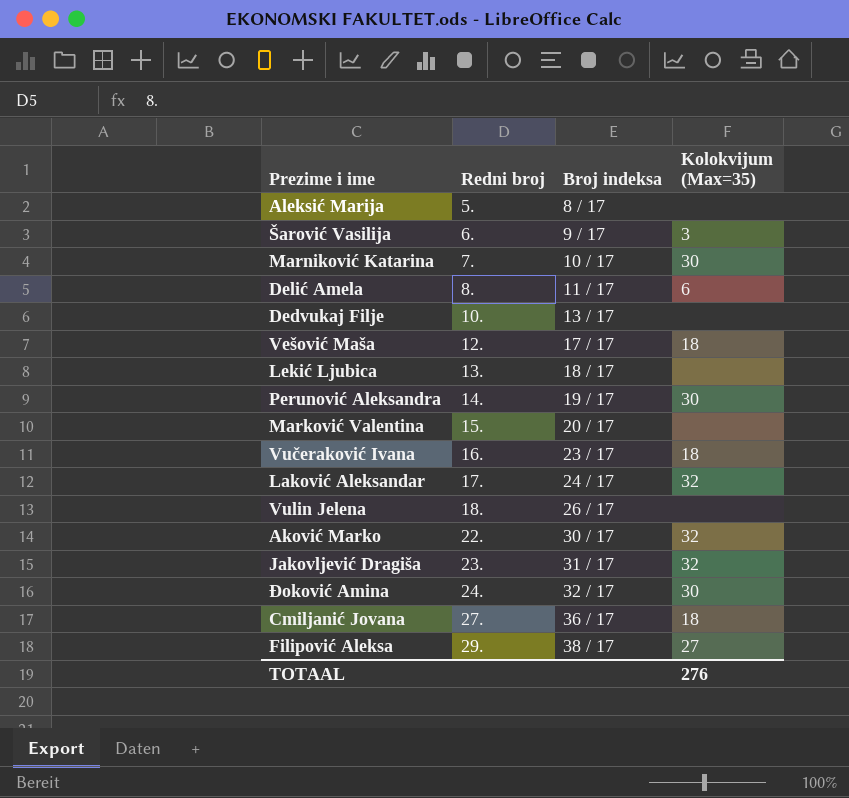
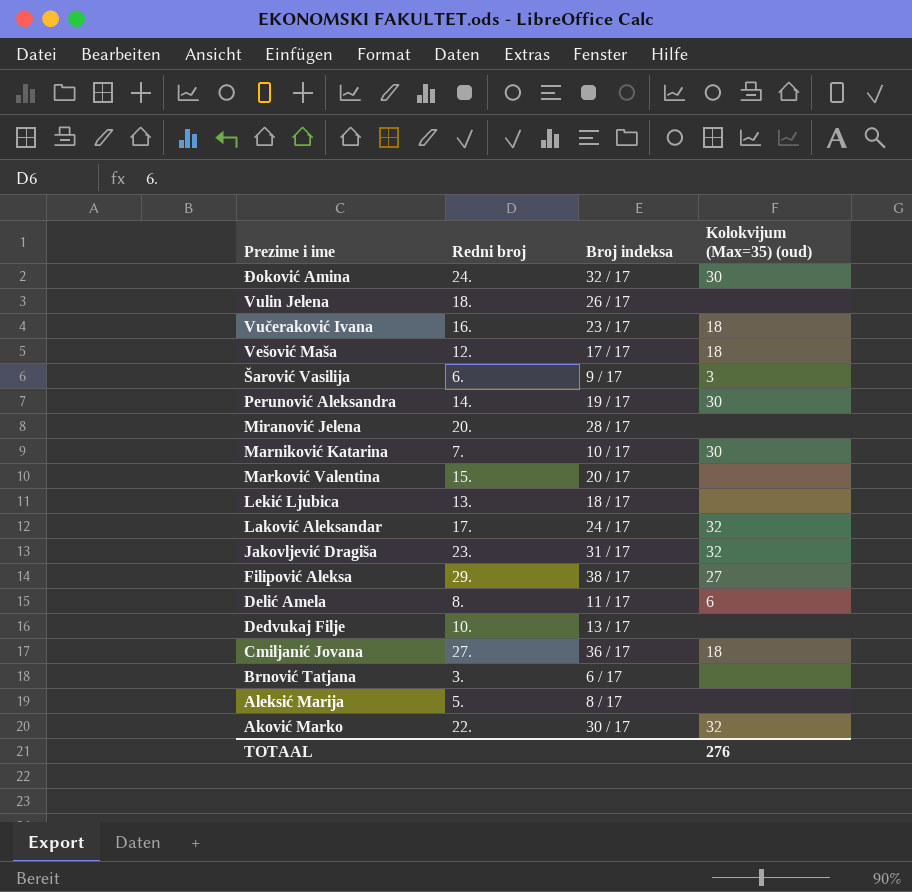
row order: Redni broj ascending -> Prezime i ime descending
column name: Kolokvijum (Max=35) -> Kolokvijum (Max=35) (oud)
row Miranović Jelena: none -> 20. | 28 / 17 | none
row Brnović Tatjana: none -> 3. | 6 / 17 | none

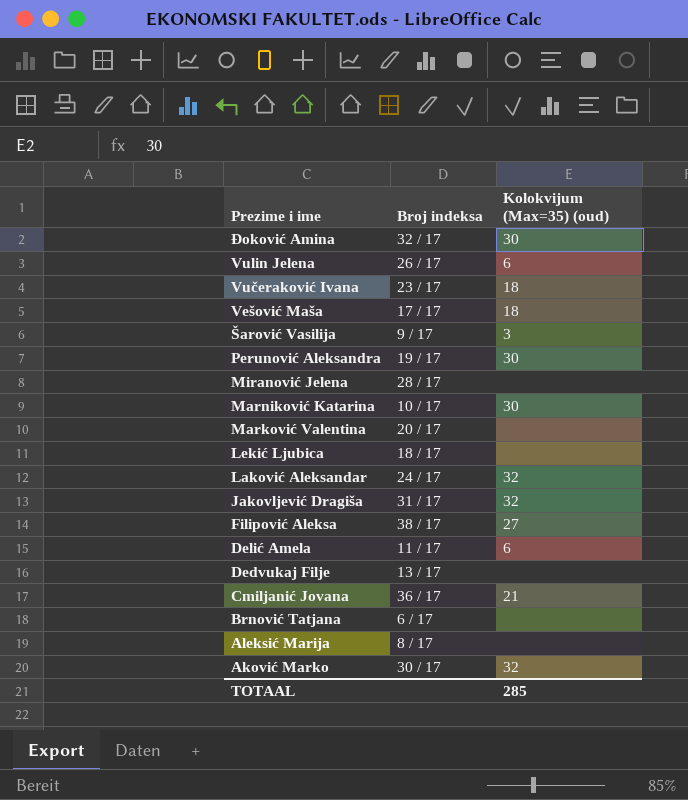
column Redni broj | position: 2 -> none
Vulin Jelena | Kolokvijum (Max=35) (oud): none -> 6
Cmiljanić Jovana | Kolokvijum (Max=35) (oud): 18 -> 21
TOTAAL | Kolokvijum (Max=35) (oud): 276 -> 285

